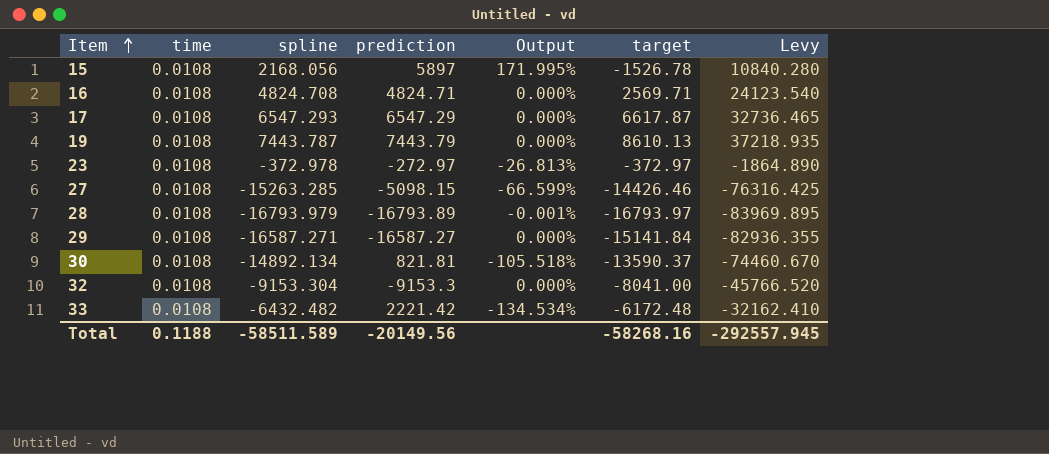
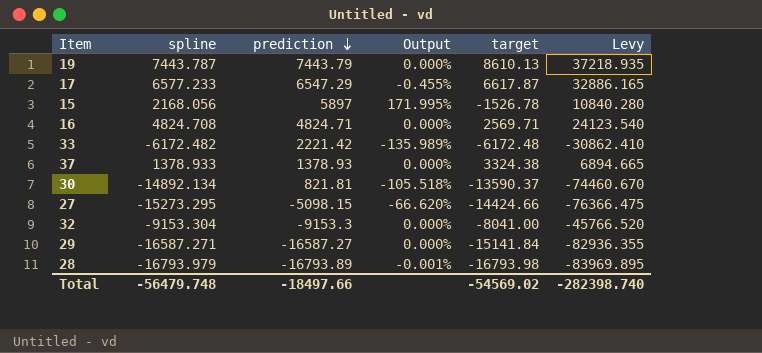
row order: Item ascending -> prediction descending
column time | position: 2 -> none
row 23: 0.0108 | -372.978 | -272.97 | -26.813% | -372.97 | -1864.890 -> none
17 | spline: 6547.293 -> 6577.233
17 | Output: 0.000% -> -0.455%
17 | Levy: 32736.465 -> 32886.165
33 | spline: -6432.482 -> -6172.482
33 | Output: -134.534% -> -135.989%
33 | Levy: -32162.410 -> -30862.410
row 37: none -> 1378.933 | 1378.93 | 0.000% | 3324.38 | 6894.665
27 | spline: -15263.285 -> -15273.295
27 | Output: -66.599% -> -66.620%
27 | target: -14426.46 -> -14424.66
27 | Levy: -76316.425 -> -76366.475
28 | target: -16793.97 -> -16793.98
Total | spline: -58511.589 -> -56479.748
Total | prediction: -20149.56 -> -18497.66
Total | target: -58268.16 -> -54569.02
Total | Levy: -292557.945 -> -282398.740

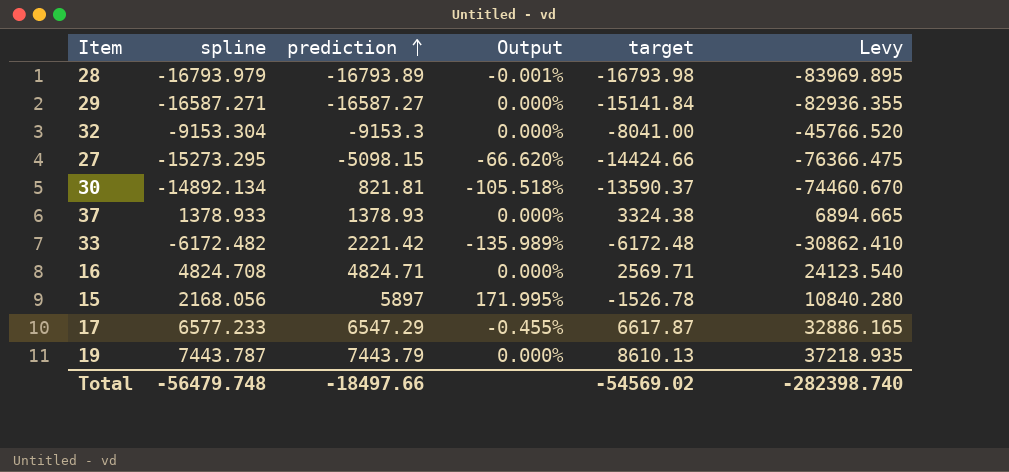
row order: prediction descending -> prediction ascending

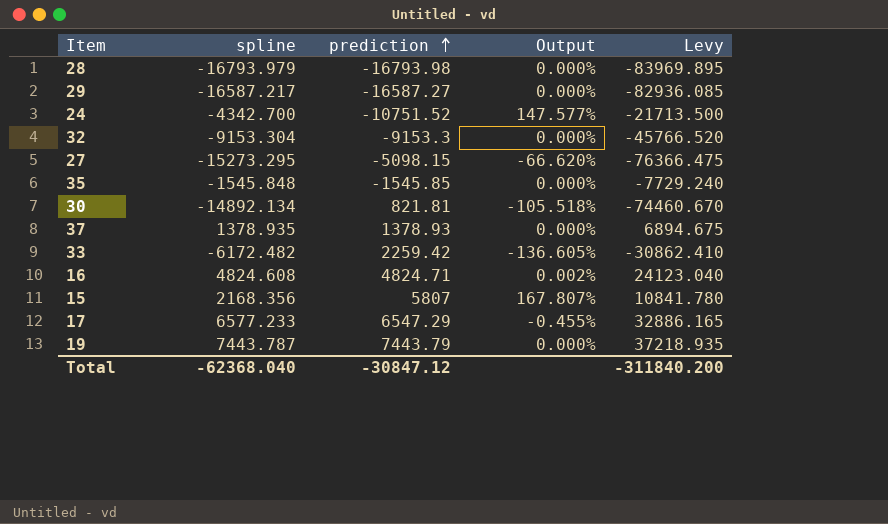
column target | position: 5 -> none
28 | prediction: -16793.89 -> -16793.98
28 | Output: -0.001% -> 0.000%
29 | spline: -16587.271 -> -16587.217
29 | Levy: -82936.355 -> -82936.085
row 24: none -> -4342.700 | -10751.52 | 147.577% | -21713.500
row 35: none -> -1545.848 | -1545.85 | 0.000% | -7729.240
37 | spline: 1378.933 -> 1378.935
37 | Levy: 6894.665 -> 6894.675
33 | prediction: 2221.42 -> 2259.42
33 | Output: -135.989% -> -136.605%
16 | spline: 4824.708 -> 4824.608
16 | Output: 0.000% -> 0.002%
16 | Levy: 24123.540 -> 24123.040
15 | spline: 2168.056 -> 2168.356
15 | prediction: 5897 -> 5807
15 | Output: 171.995% -> 167.807%
15 | Levy: 10840.280 -> 10841.780
Total | spline: -56479.748 -> -62368.040
Total | prediction: -18497.66 -> -30847.12
Total | Levy: -282398.740 -> -311840.200

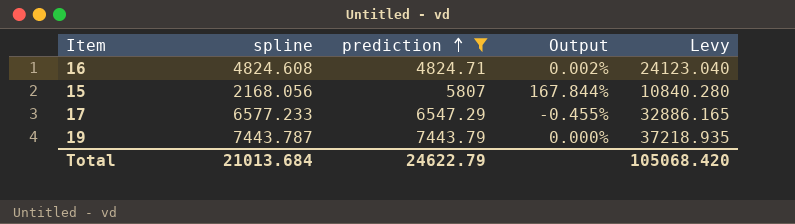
filter: none -> prediction >= 4824.71
15 | spline: 2168.356 -> 2168.056
15 | Output: 167.807% -> 167.844%
15 | Levy: 10841.780 -> 10840.280
Total | spline: -62368.040 -> 21013.684
Total | prediction: -30847.12 -> 24622.79
Total | Levy: -311840.200 -> 105068.420

